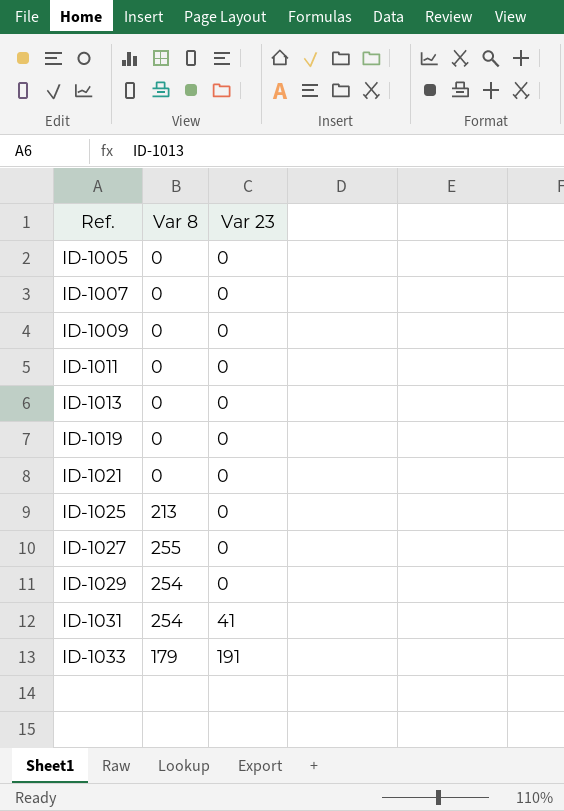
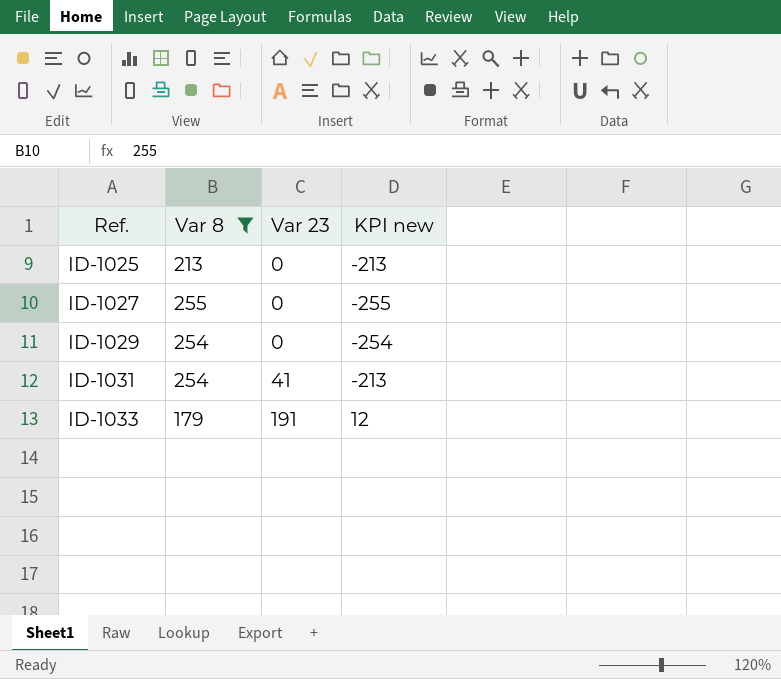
filter: none -> Var 8 != 0
column KPI new | formula: none -> [Var 23] - [Var 8]

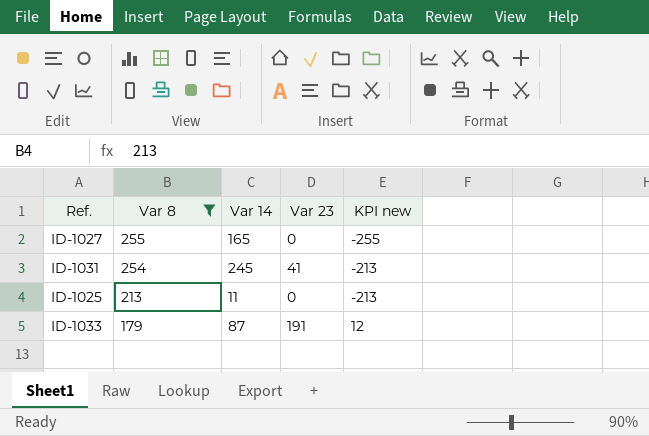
row order: Ref. ascending -> Var 8 descending
column Var 14 | position: none -> 3
row ID-1029: 254 | 0 | -254 -> none

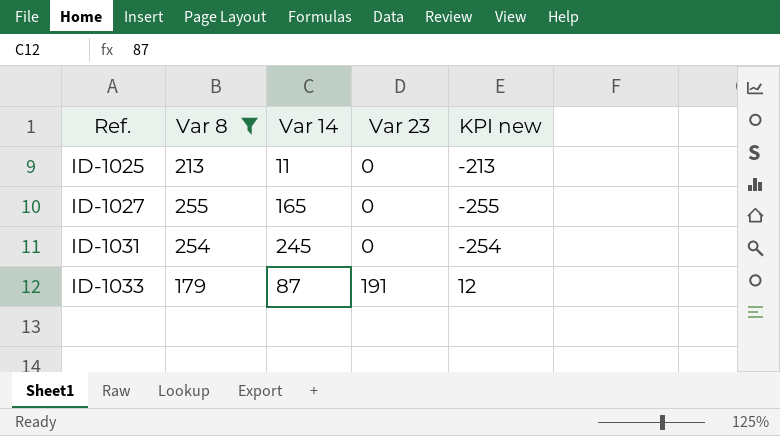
row order: Var 8 descending -> Ref. ascending
ID-1031 | Var 23: 41 -> 0
ID-1031 | KPI new: -213 -> -254

